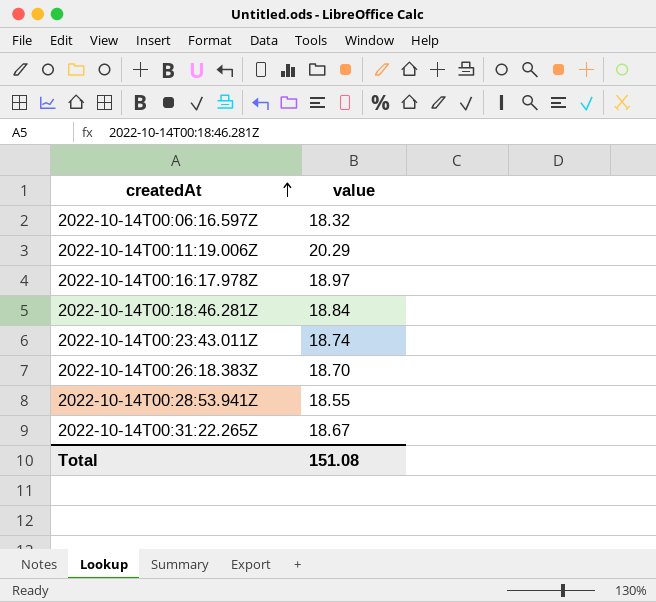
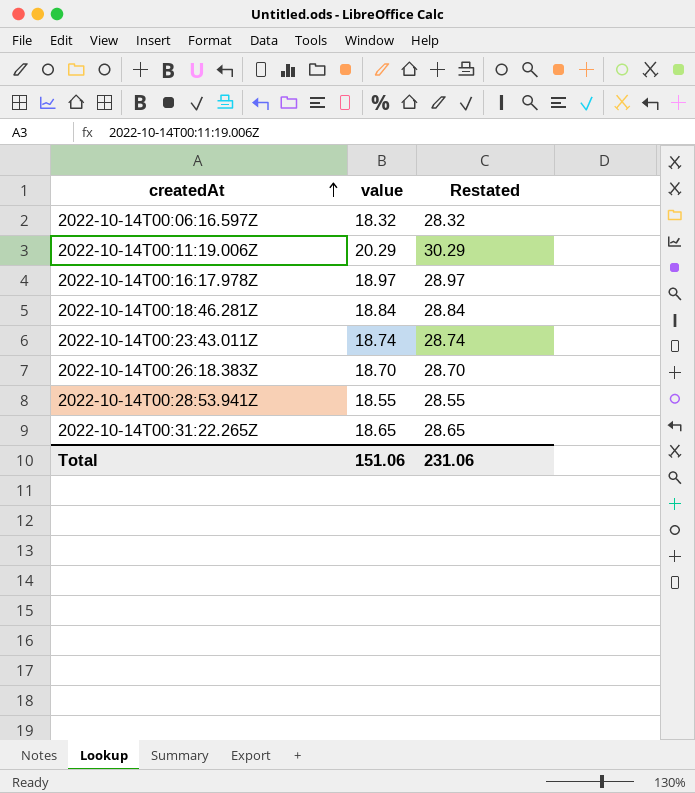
column Restated | formula: none -> [value] + 10
2022-10-14T00:31:22.265Z | value: 18.67 -> 18.65
Total | value: 151.08 -> 151.06

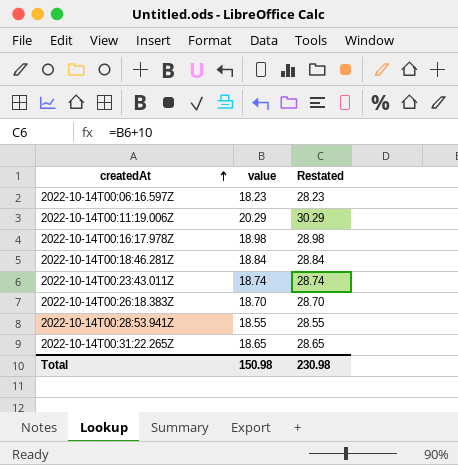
2022-10-14T00:06:16.597Z | value: 18.32 -> 18.23
2022-10-14T00:06:16.597Z | Restated: 28.32 -> 28.23
2022-10-14T00:16:17.978Z | value: 18.97 -> 18.98
2022-10-14T00:16:17.978Z | Restated: 28.97 -> 28.98
Total | value: 151.06 -> 150.98
Total | Restated: 231.06 -> 230.98

